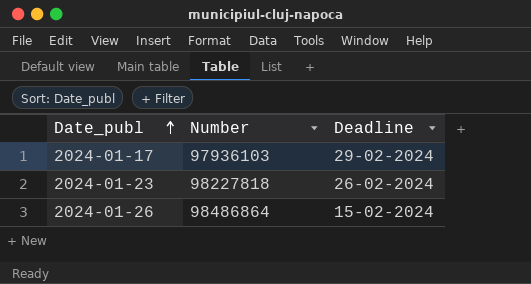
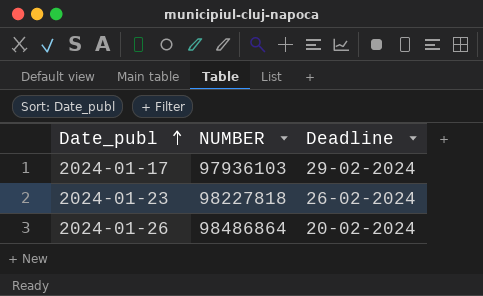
column name: Number -> NUMBER
2024-01-26 | Deadline: 15-02-2024 -> 20-02-2024

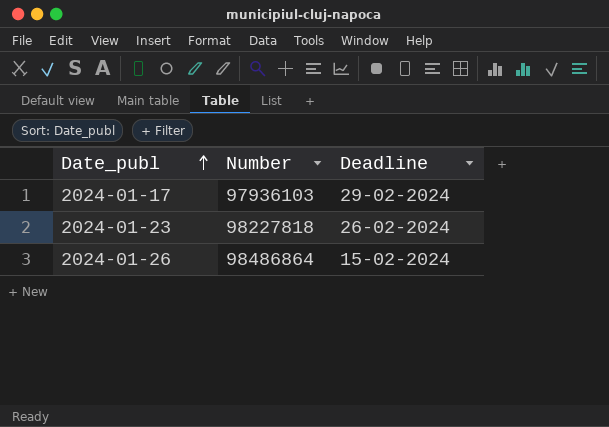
column name: NUMBER -> Number
2024-01-26 | Deadline: 20-02-2024 -> 15-02-2024

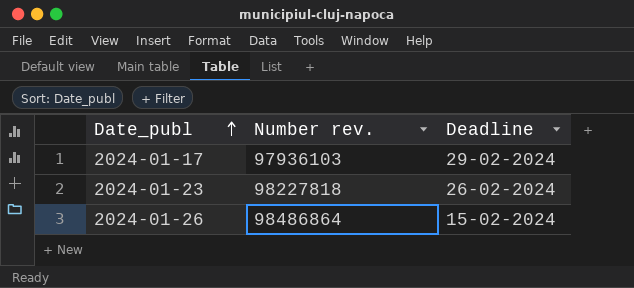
column name: Number -> Number rev.

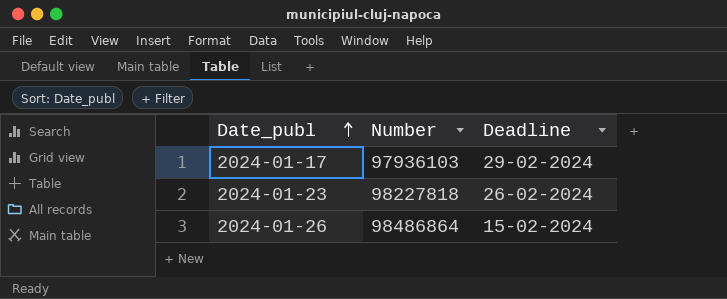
column name: Number rev. -> Number

